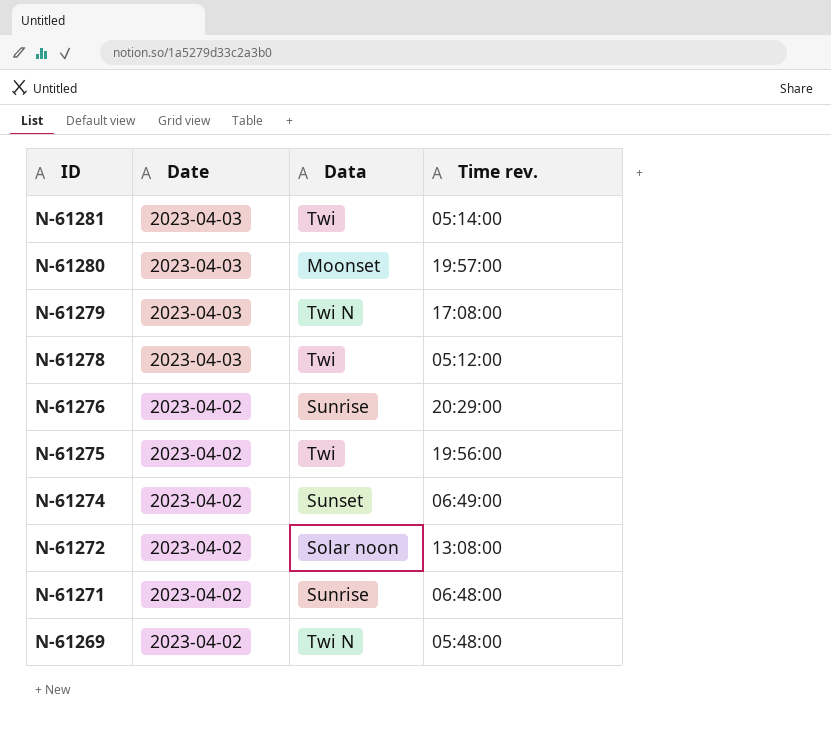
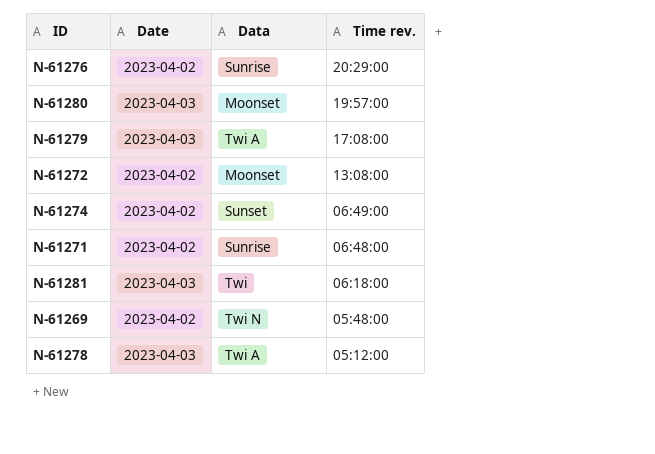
row order: ID descending -> Time rev. descending
row N-61275: 2023-04-02 | Twi | 19:56:00 -> none
N-61279 | Data: Twi N -> Twi A
N-61272 | Data: Solar noon -> Moonset
N-61281 | Time rev.: 05:14:00 -> 06:18:00
N-61278 | Data: Twi -> Twi A

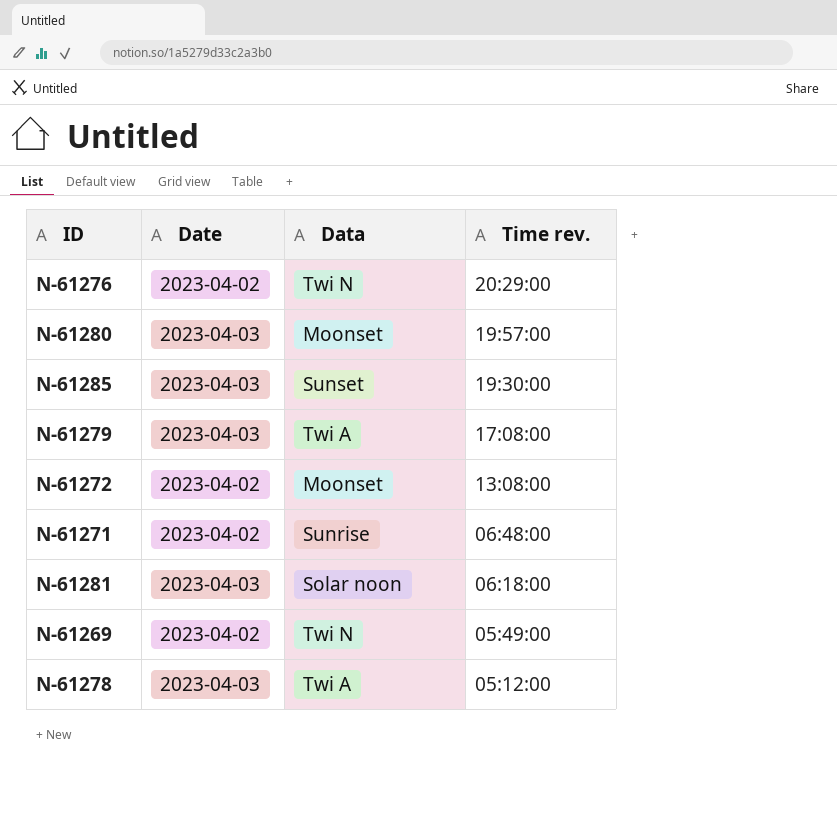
row N-61274: 2023-04-02 | Sunset | 06:49:00 -> none
N-61276 | Data: Sunrise -> Twi N
row N-61285: none -> 2023-04-03 | Sunset | 19:30:00
N-61281 | Data: Twi -> Solar noon
N-61269 | Time rev.: 05:48:00 -> 05:49:00

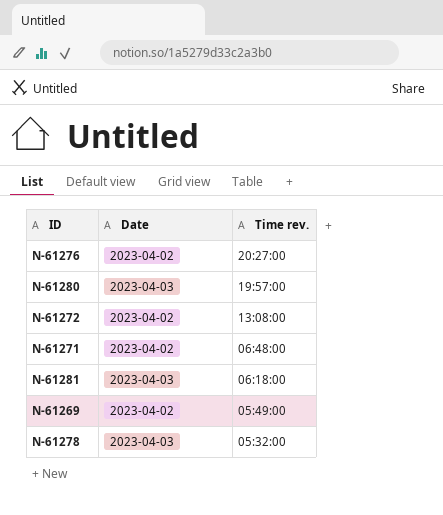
column Data | position: 3 -> none
row N-61285: 2023-04-03 | Sunset | 19:30:00 -> none
row N-61279: 2023-04-03 | Twi A | 17:08:00 -> none
N-61276 | Time rev.: 20:29:00 -> 20:27:00
N-61278 | Time rev.: 05:12:00 -> 05:32:00

